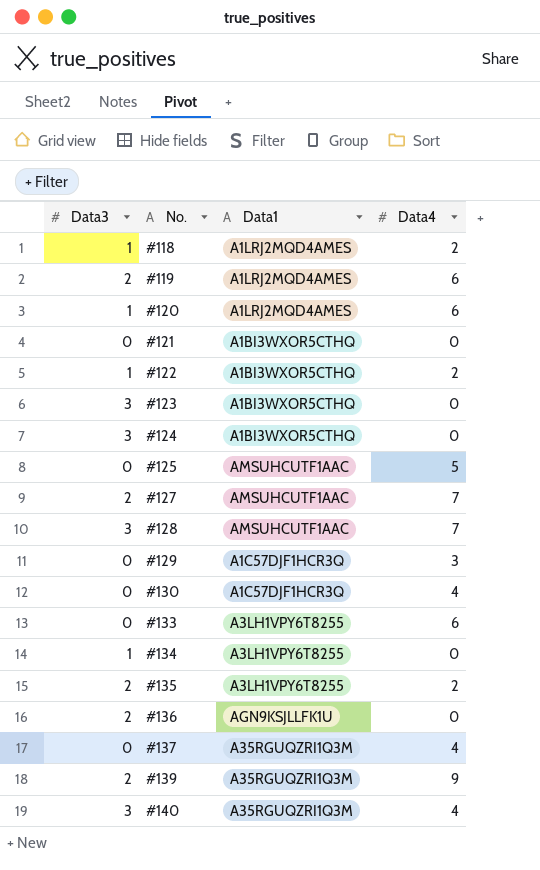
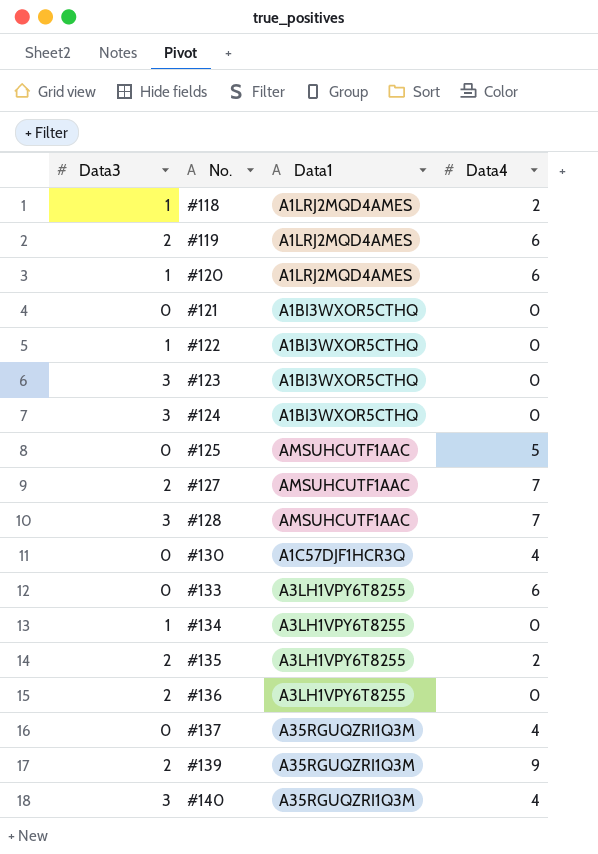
row #129: 0 | A1C57DJF1HCR3Q | 3 -> none
#122 | Data4: 2 -> 0
#136 | Data1: AGN9KSJLLFK1U -> A3LH1VPY6T8255

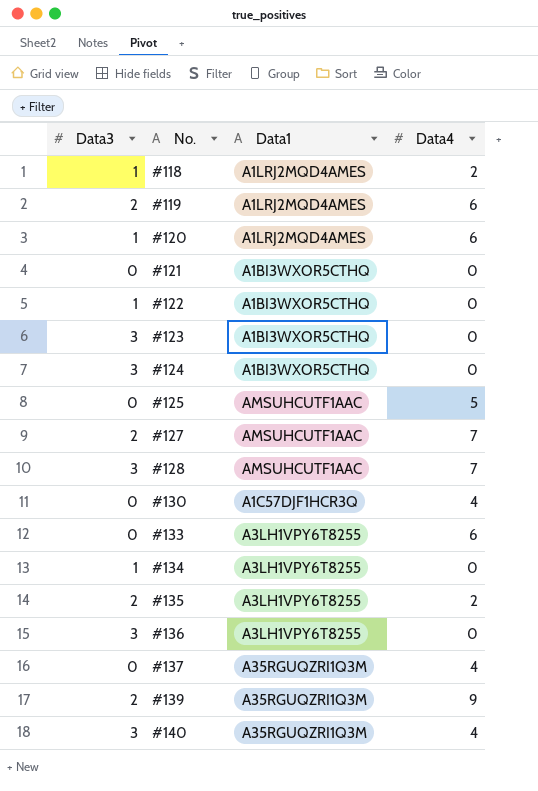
#136 | Data3: 2 -> 3

